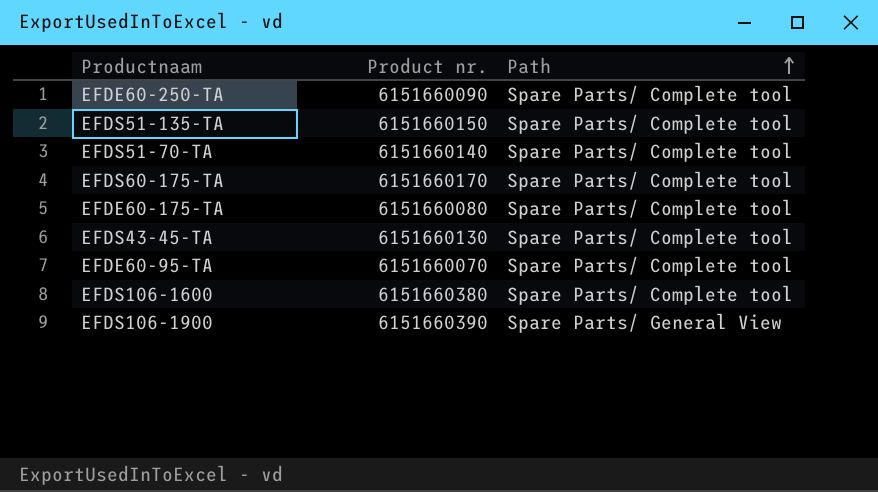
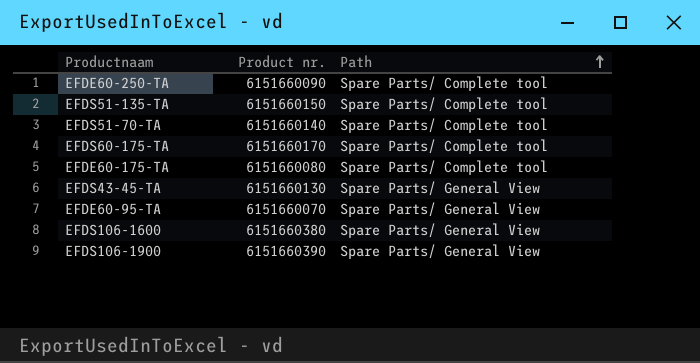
EFDS43-45-TA | Path: Spare Parts/ Complete tool -> Spare Parts/ General View
EFDE60-95-TA | Path: Spare Parts/ Complete tool -> Spare Parts/ General View
EFDS106-1600 | Path: Spare Parts/ Complete tool -> Spare Parts/ General View

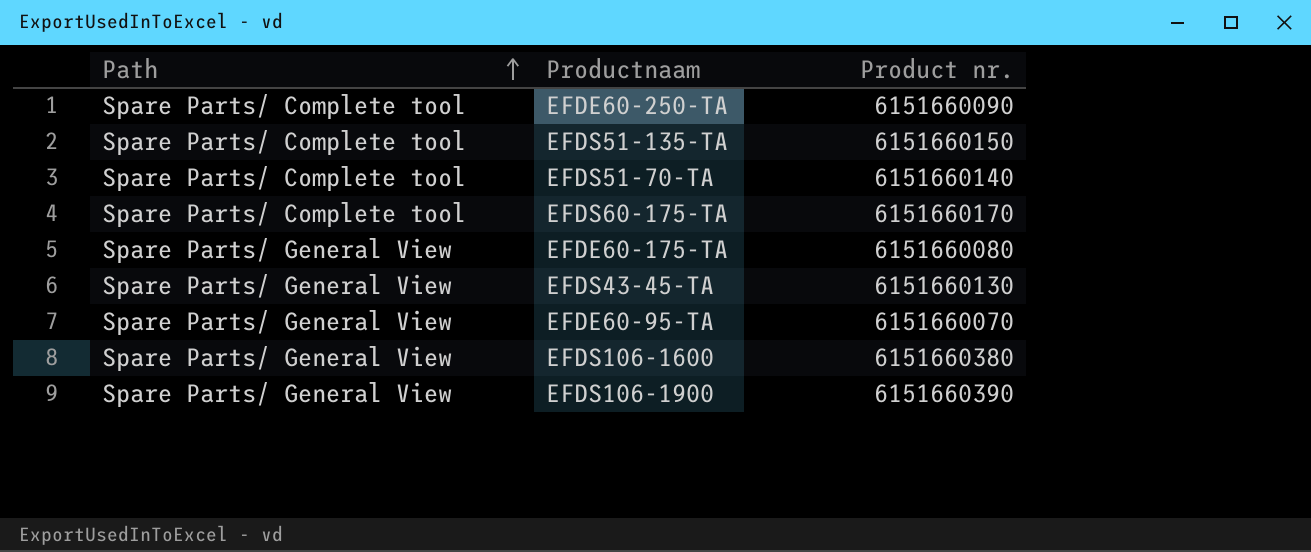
column Path | position: 3 -> 1
EFDE60-175-TA | Path: Spare Parts/ Complete tool -> Spare Parts/ General View

